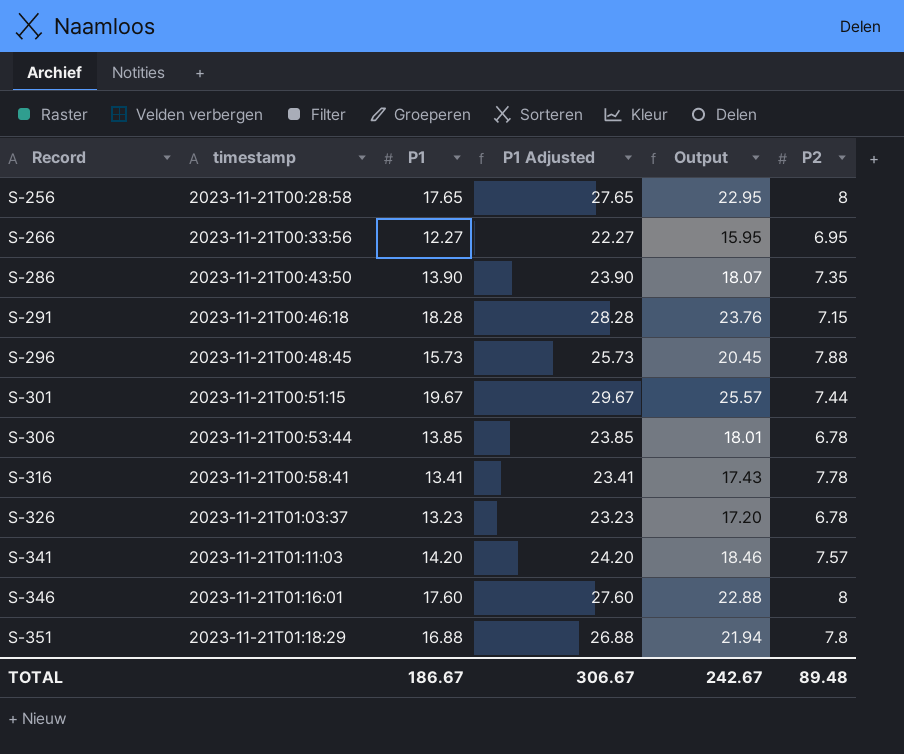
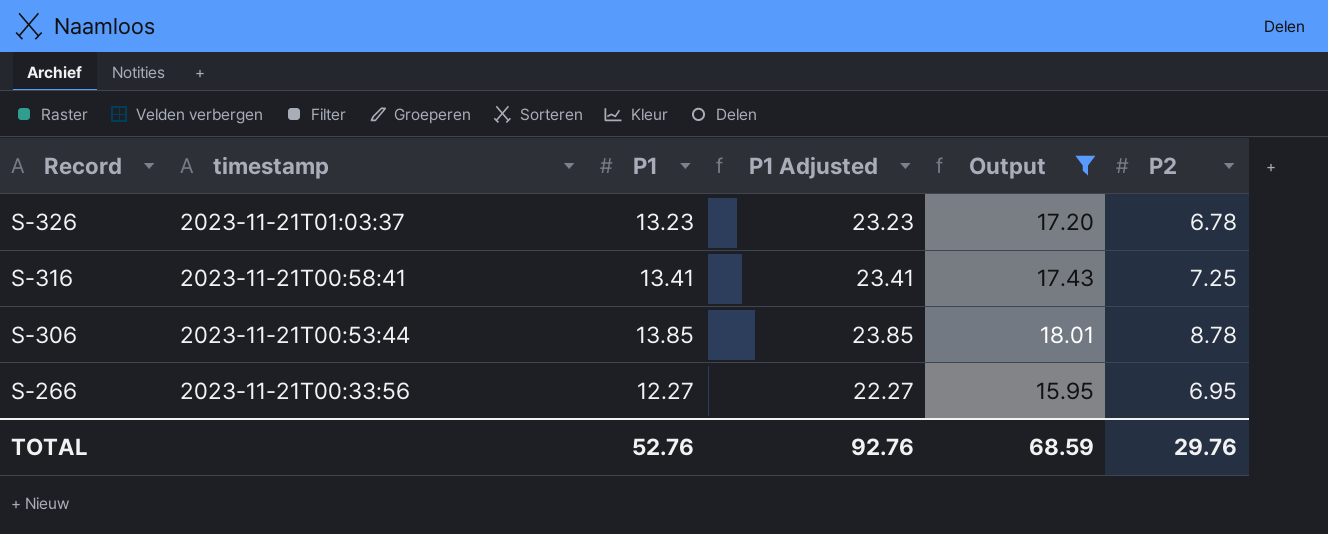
filter: none -> Output <= 18.01
row order: Record ascending -> Record descending
S-316 | P2: 7.78 -> 7.25
S-306 | P2: 6.78 -> 8.78
TOTAL | P1: 186.67 -> 52.76
TOTAL | P1 Adjusted: 306.67 -> 92.76
TOTAL | Output: 242.67 -> 68.59
TOTAL | P2: 89.48 -> 29.76

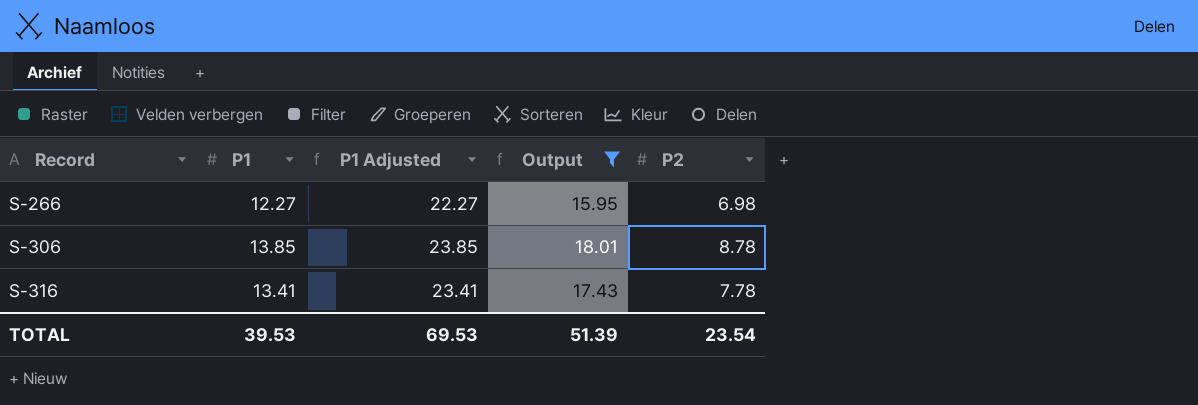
row order: Record descending -> Record ascending
column timestamp | position: 2 -> none
row S-326: 2023-11-21T01:03:37 | 13.23 | 23.23 | 17.20 | 6.78 -> none
S-266 | P2: 6.95 -> 6.98
S-316 | P2: 7.25 -> 7.78
TOTAL | P1: 52.76 -> 39.53
TOTAL | P1 Adjusted: 92.76 -> 69.53
TOTAL | Output: 68.59 -> 51.39
TOTAL | P2: 29.76 -> 23.54

